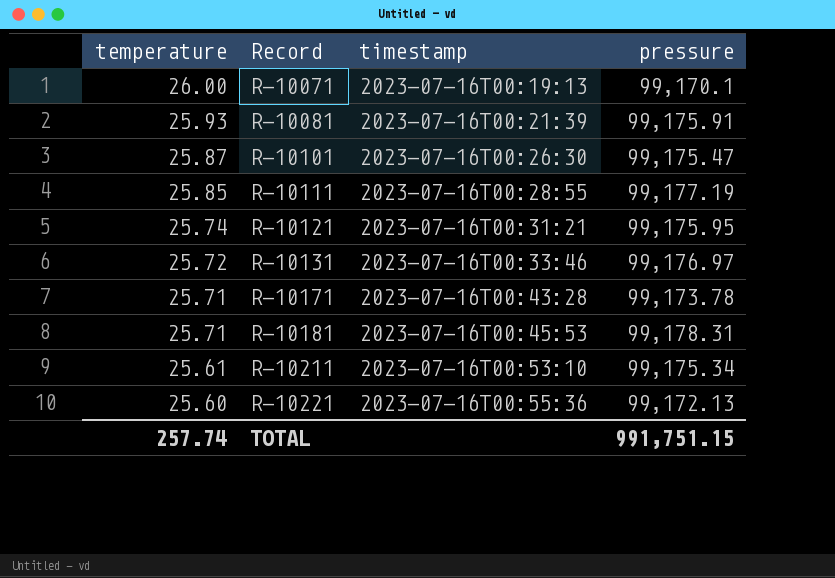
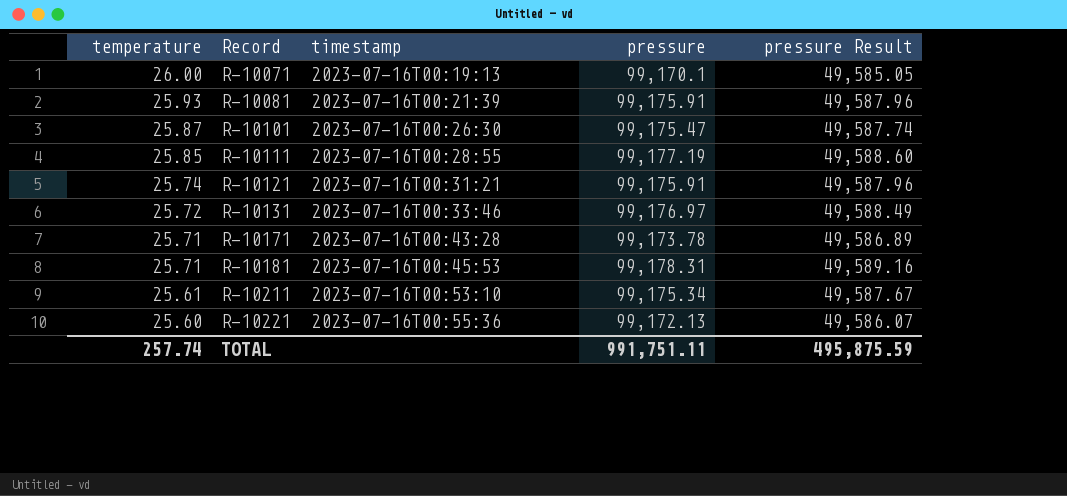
column pressure Result | formula: none -> [pressure] * 0.5
R-10121 | pressure: 99,175.95 -> 99,175.91
TOTAL | pressure: 991,751.15 -> 991,751.11

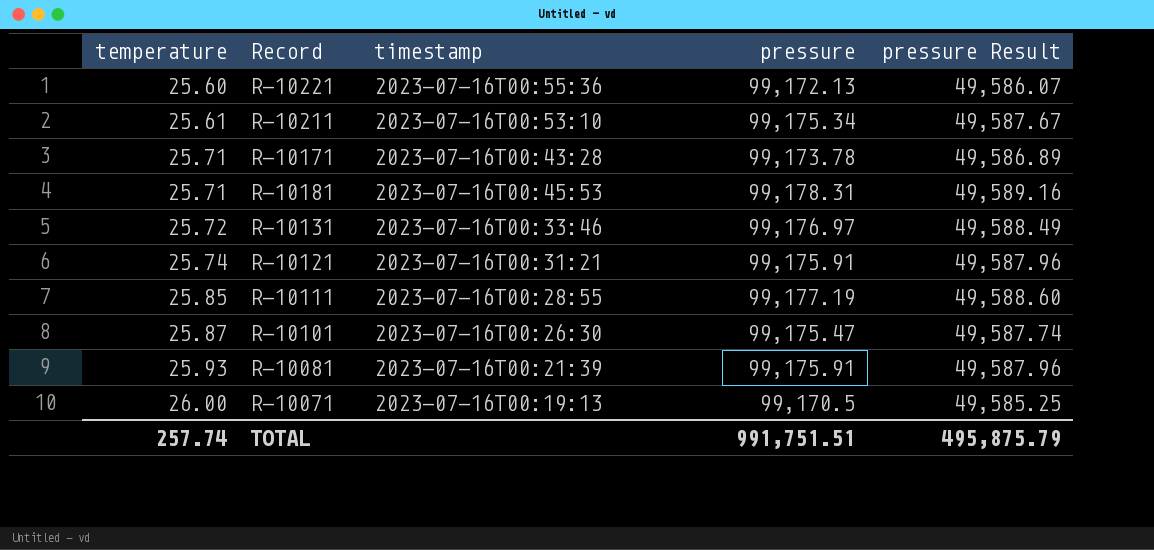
row order: temperature descending -> temperature ascending
R-10071 | pressure: 99,170.1 -> 99,170.5
R-10071 | pressure Result: 49,585.05 -> 49,585.25
TOTAL | pressure: 991,751.11 -> 991,751.51
TOTAL | pressure Result: 495,875.59 -> 495,875.79

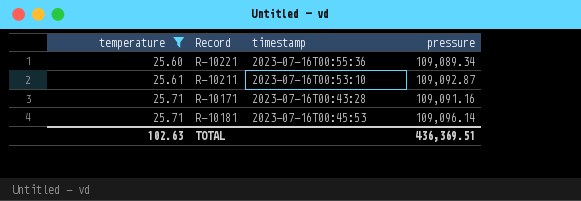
filter: none -> temperature <= 25.71
column pressure Result | formula: [pressure] * 0.5 -> none
R-10221 | pressure: 99,172.13 -> 109,089.34
R-10211 | pressure: 99,175.34 -> 109,092.87
R-10171 | pressure: 99,173.78 -> 109,091.16
R-10181 | pressure: 99,178.31 -> 109,096.14
TOTAL | temperature: 257.74 -> 102.63
TOTAL | pressure: 991,751.51 -> 436,369.51

